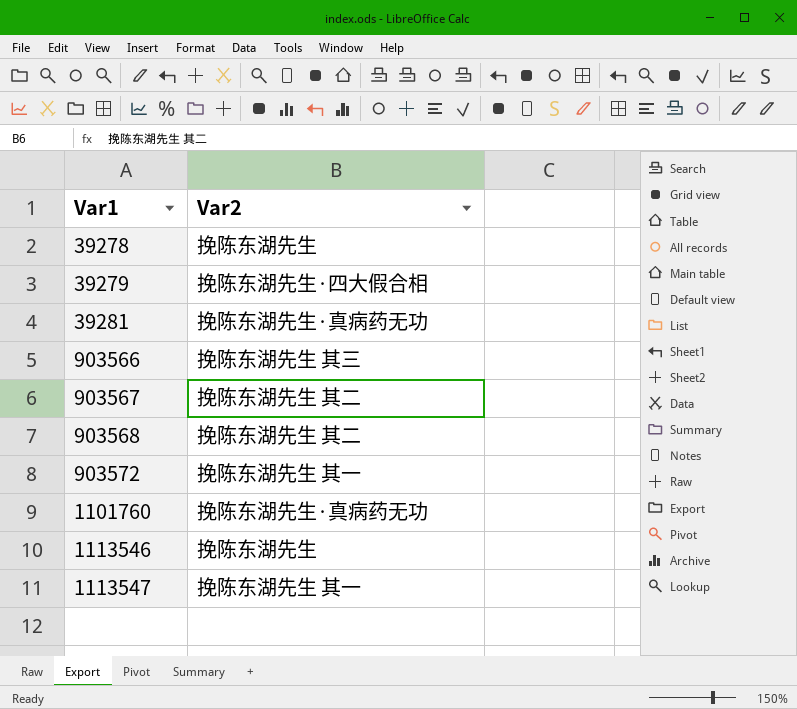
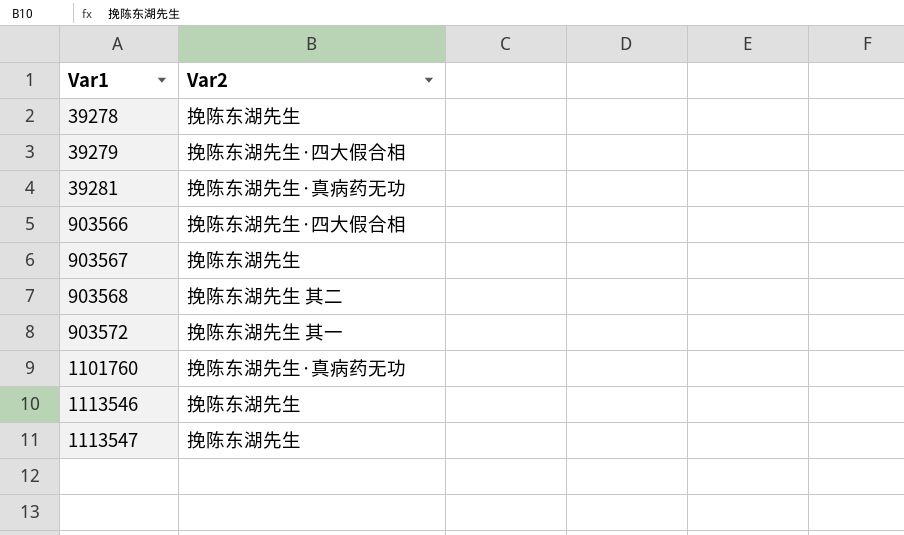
903566 | Var2: 挽陈东湖先生 其三 -> 挽陈东湖先生·四大假合相
903567 | Var2: 挽陈东湖先生 其二 -> 挽陈东湖先生
1113547 | Var2: 挽陈东湖先生 其一 -> 挽陈东湖先生

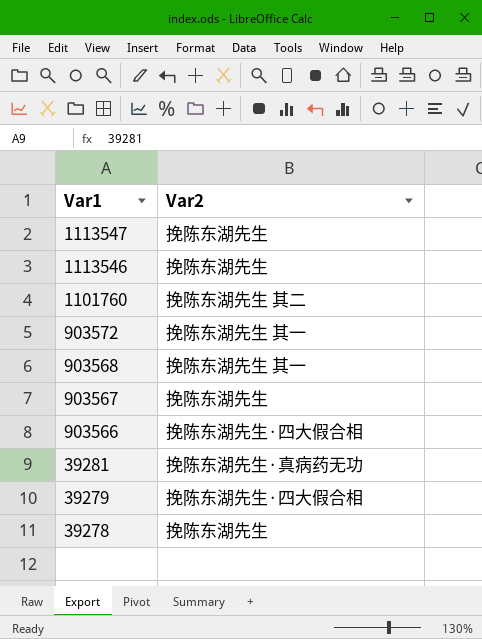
row order: Var1 ascending -> Var1 descending
1101760 | Var2: 挽陈东湖先生·真病药无功 -> 挽陈东湖先生 其二
903568 | Var2: 挽陈东湖先生 其二 -> 挽陈东湖先生 其一

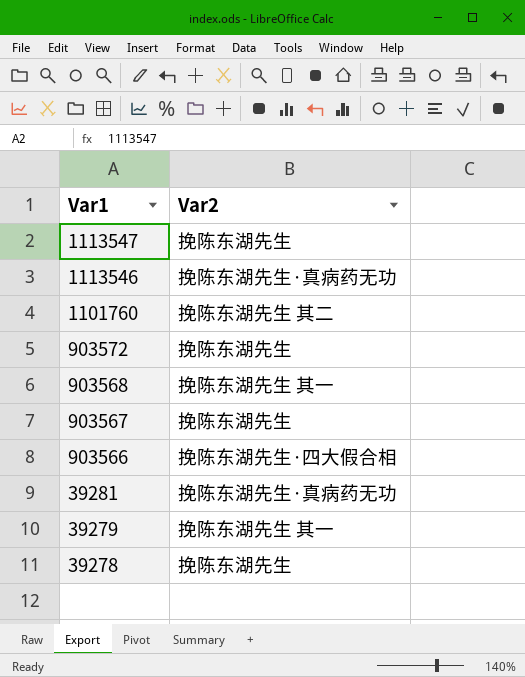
1113546 | Var2: 挽陈东湖先生 -> 挽陈东湖先生·真病药无功
903572 | Var2: 挽陈东湖先生 其一 -> 挽陈东湖先生
39279 | Var2: 挽陈东湖先生·四大假合相 -> 挽陈东湖先生 其一

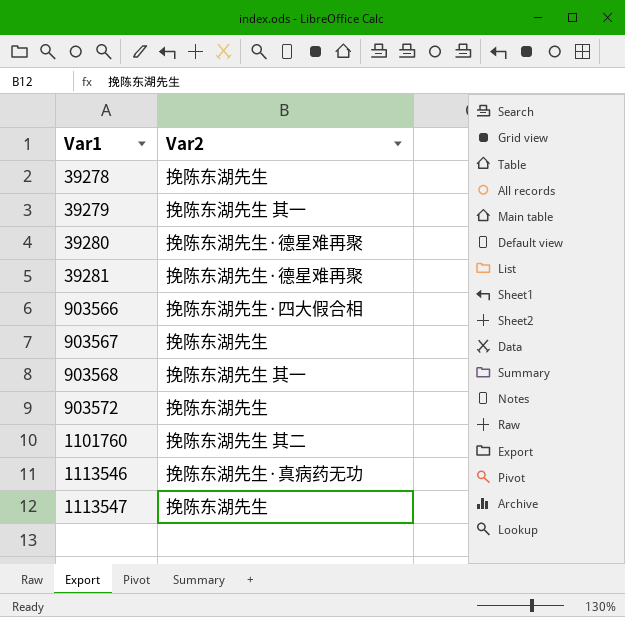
row order: Var1 descending -> Var1 ascending
row 39280: none -> 挽陈东湖先生·德星难再聚
39281 | Var2: 挽陈东湖先生·真病药无功 -> 挽陈东湖先生·德星难再聚

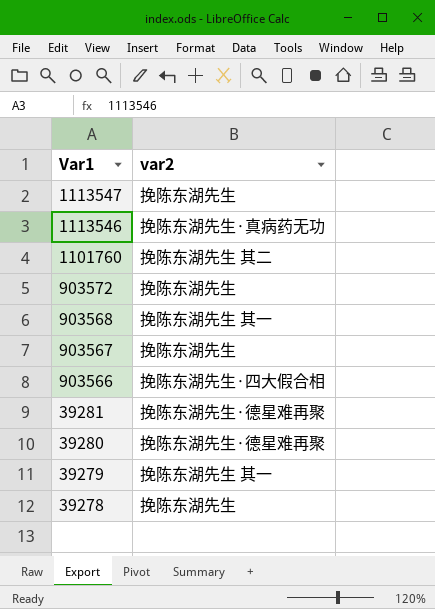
row order: Var1 ascending -> Var1 descending
column name: Var2 -> var2

